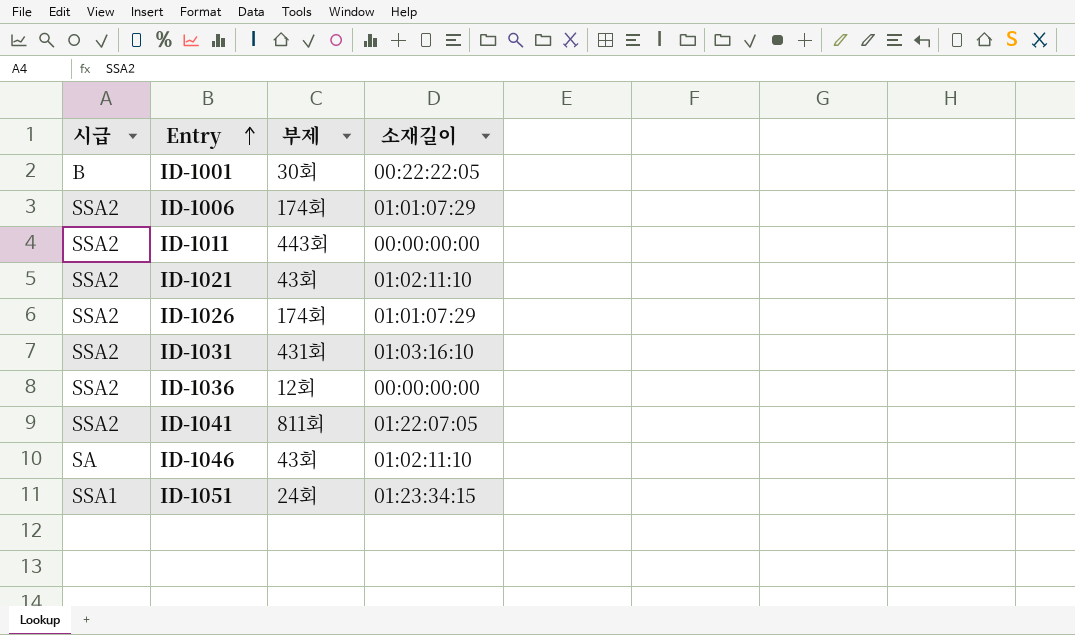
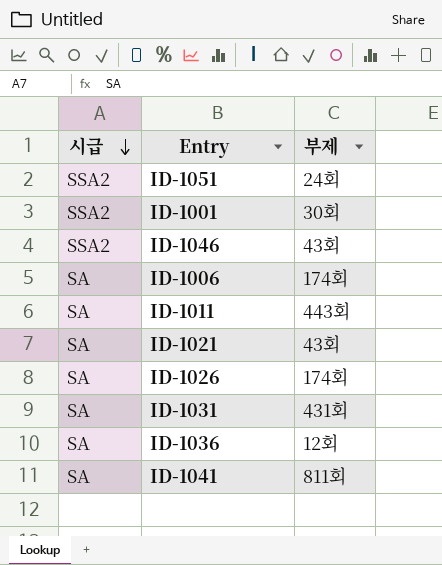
row order: Entry ascending -> 시급 descending
column 소재길이 | position: 4 -> none
ID-1051 | 시급: SSA1 -> SSA2
ID-1001 | 시급: B -> SSA2
ID-1046 | 시급: SA -> SSA2
ID-1006 | 시급: SSA2 -> SA
ID-1011 | 시급: SSA2 -> SA
ID-1021 | 시급: SSA2 -> SA
ID-1026 | 시급: SSA2 -> SA
ID-1031 | 시급: SSA2 -> SA
ID-1036 | 시급: SSA2 -> SA
ID-1041 | 시급: SSA2 -> SA

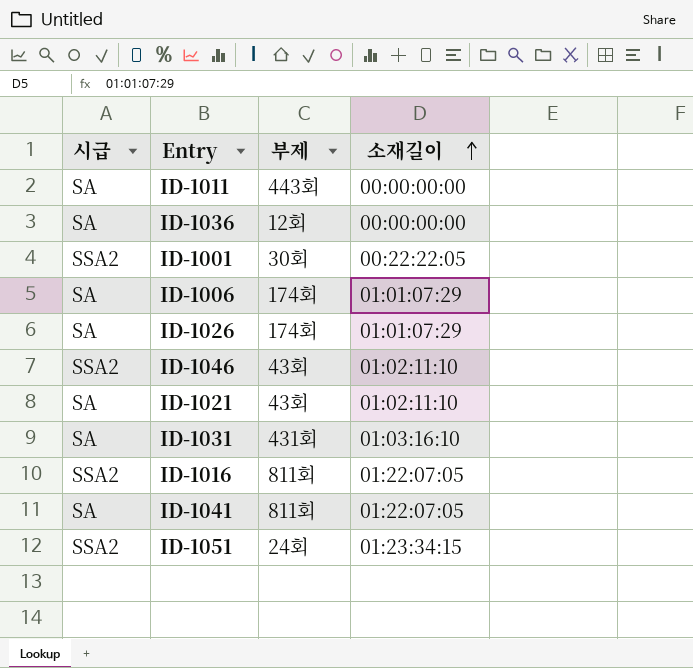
row order: 시급 descending -> 소재길이 ascending
column 소재길이 | position: none -> 4
row ID-1016: none -> SSA2 | 811회 | 01:22:07:05

